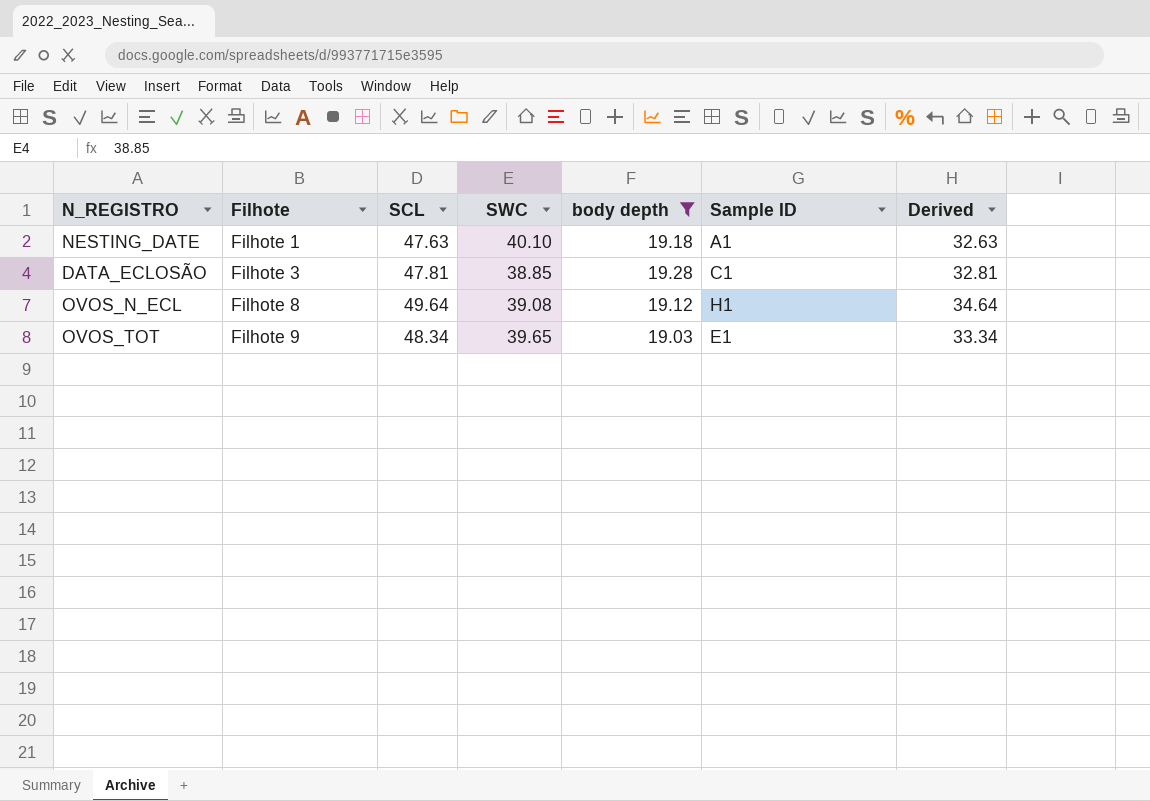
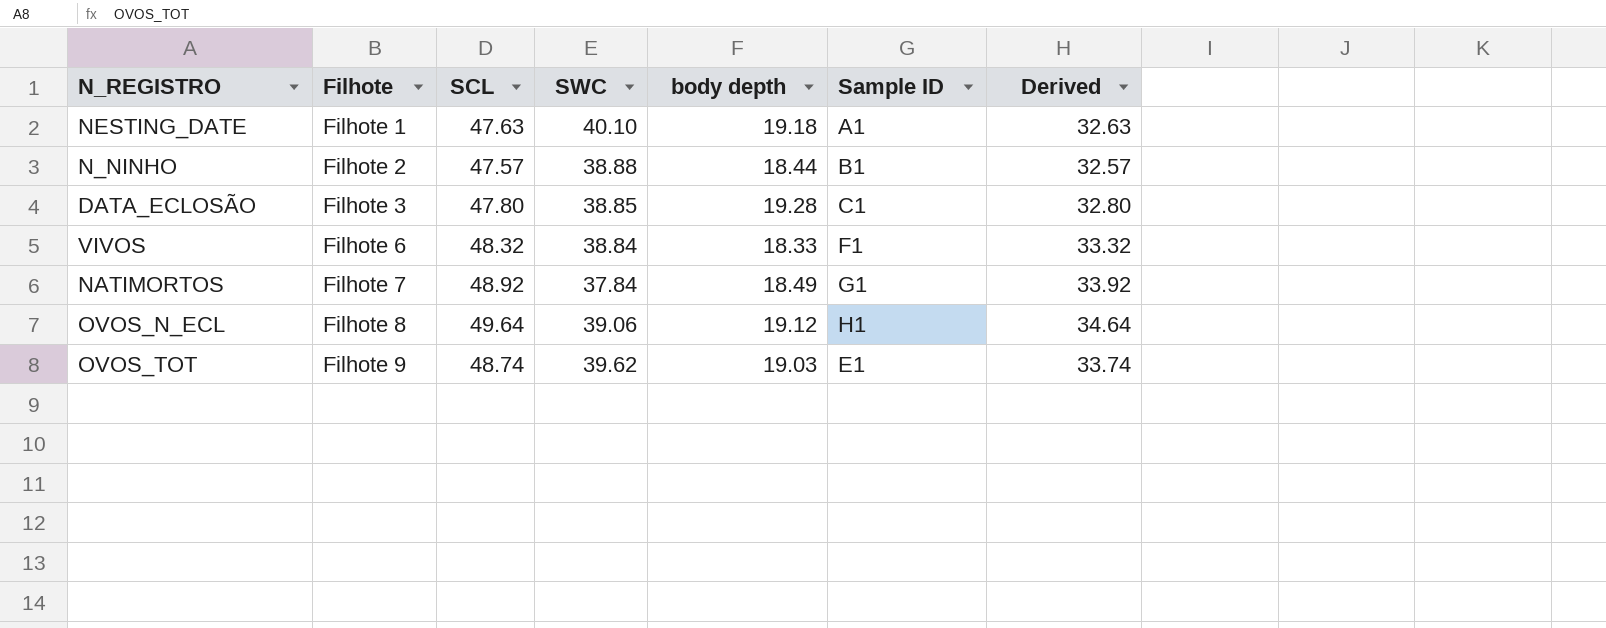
filter: body depth >= 19.03 -> none
DATA_ECLOSÃO | SCL: 47.81 -> 47.80
DATA_ECLOSÃO | Derived: 32.81 -> 32.80
OVOS_N_ECL | SWC: 39.08 -> 39.06
OVOS_TOT | SCL: 48.34 -> 48.74
OVOS_TOT | SWC: 39.65 -> 39.62
OVOS_TOT | Derived: 33.34 -> 33.74

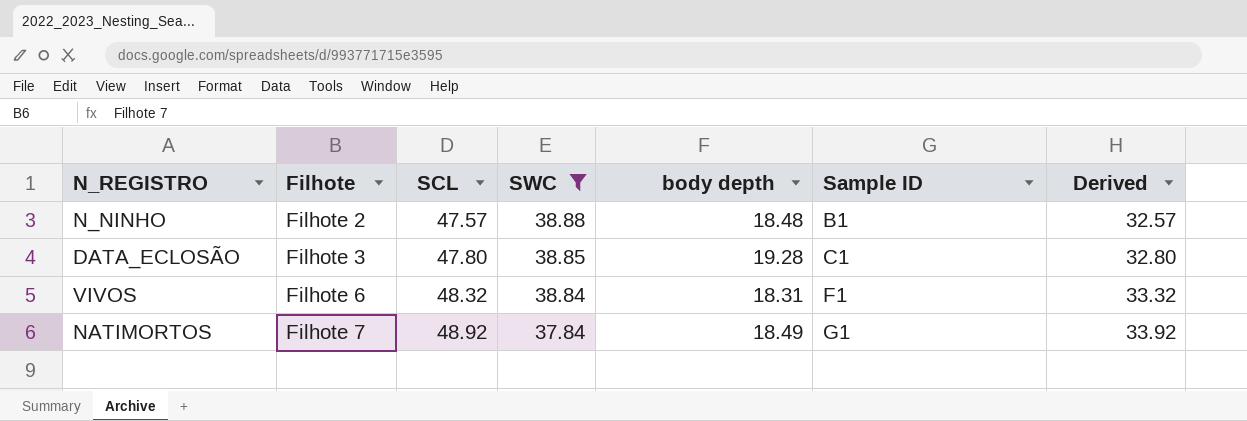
filter: none -> SWC <= 38.88
N_NINHO | body depth: 18.44 -> 18.48
VIVOS | body depth: 18.33 -> 18.31

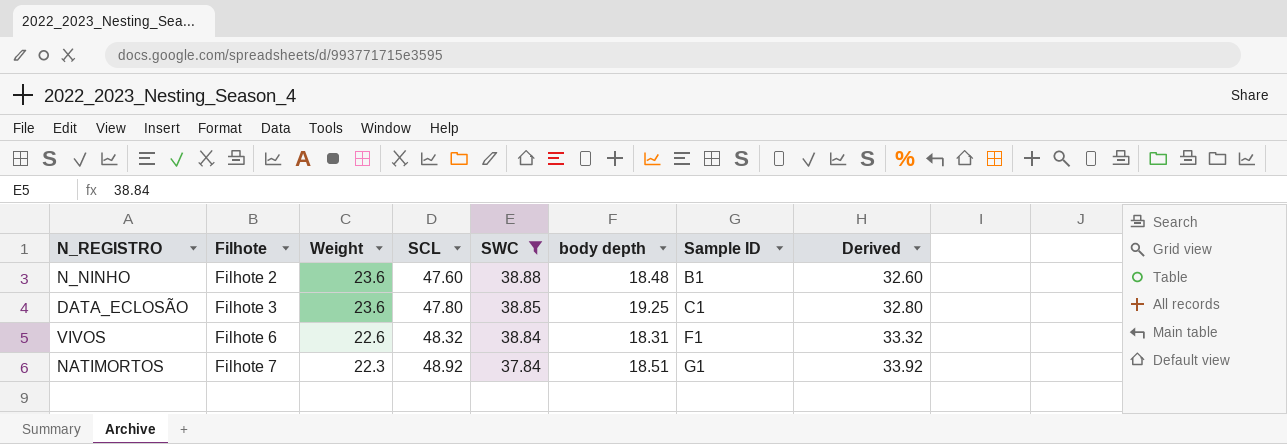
column Weight | position: none -> 3
N_NINHO | SCL: 47.57 -> 47.60
N_NINHO | Derived: 32.57 -> 32.60
DATA_ECLOSÃO | body depth: 19.28 -> 19.25
NATIMORTOS | body depth: 18.49 -> 18.51

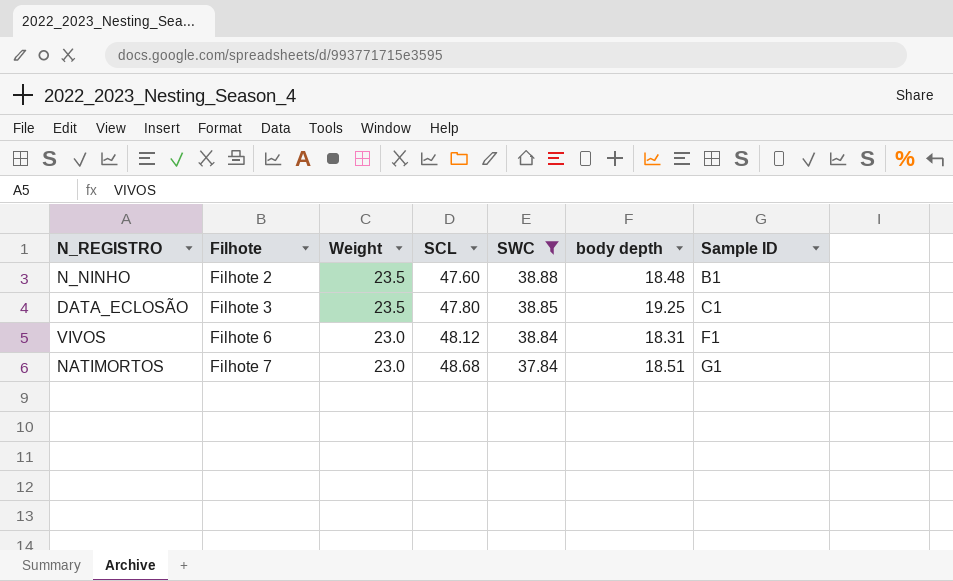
column Derived | formula: [SCL] - 15 -> none
N_NINHO | Weight: 23.6 -> 23.5
DATA_ECLOSÃO | Weight: 23.6 -> 23.5
VIVOS | Weight: 22.6 -> 23.0
VIVOS | SCL: 48.32 -> 48.12
NATIMORTOS | Weight: 22.3 -> 23.0
NATIMORTOS | SCL: 48.92 -> 48.68

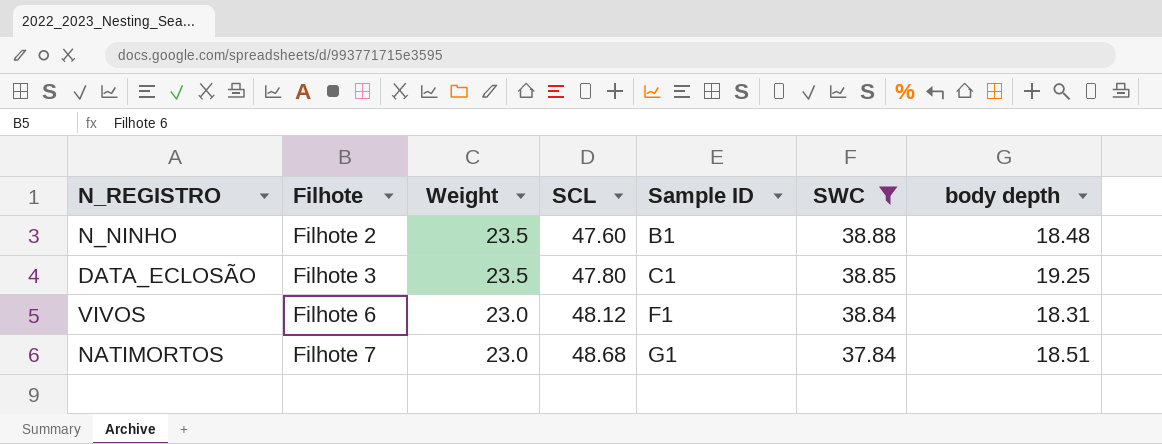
column Sample ID | position: 7 -> 5

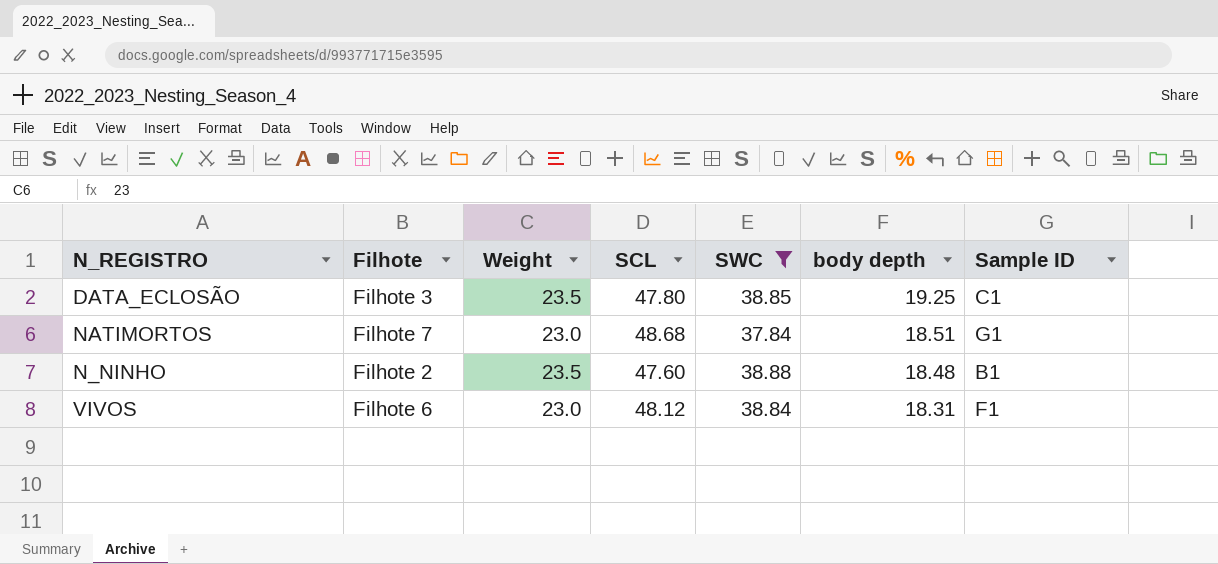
row order: Filhote ascending -> body depth descending
column Sample ID | position: 5 -> 7

